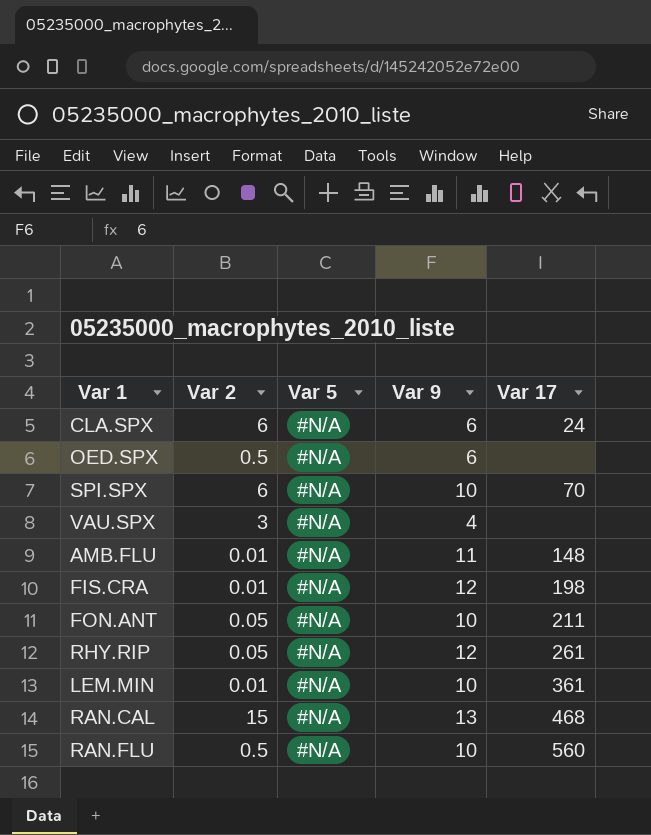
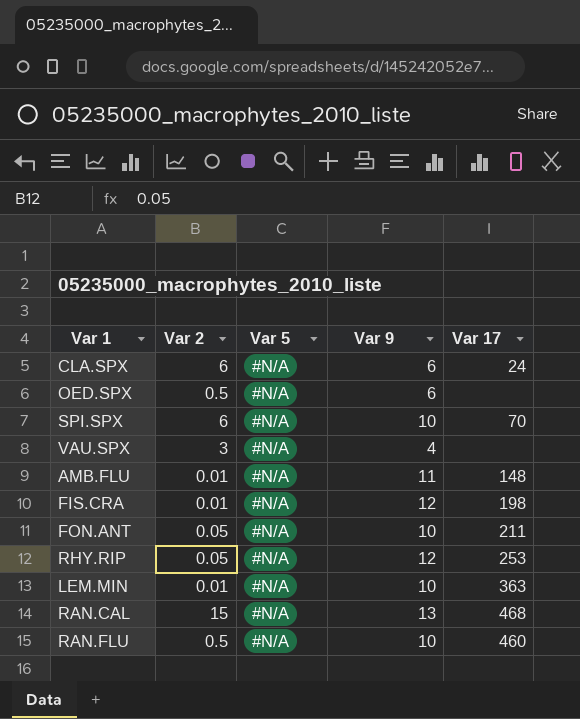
RHY.RIP | Var 17: 261 -> 253
LEM.MIN | Var 17: 361 -> 363
RAN.FLU | Var 17: 560 -> 460

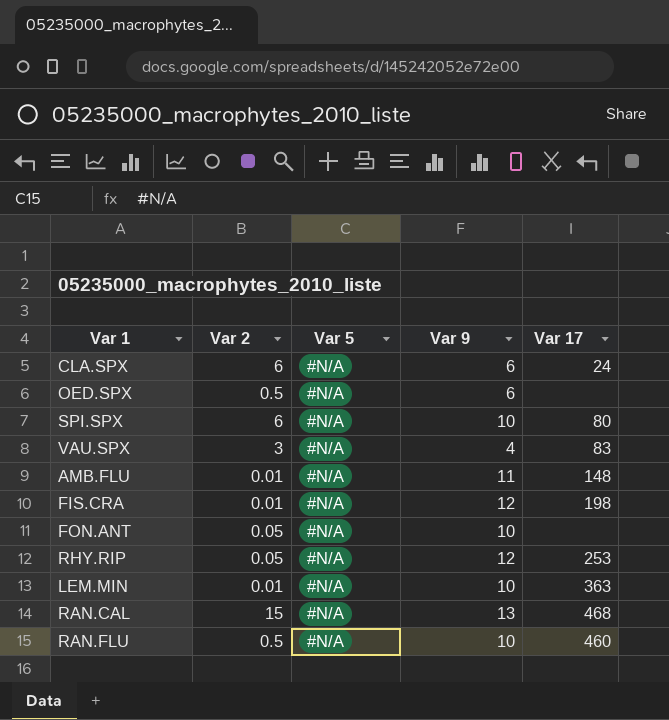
SPI.SPX | Var 17: 70 -> 80
VAU.SPX | Var 17: none -> 83
FON.ANT | Var 17: 211 -> none

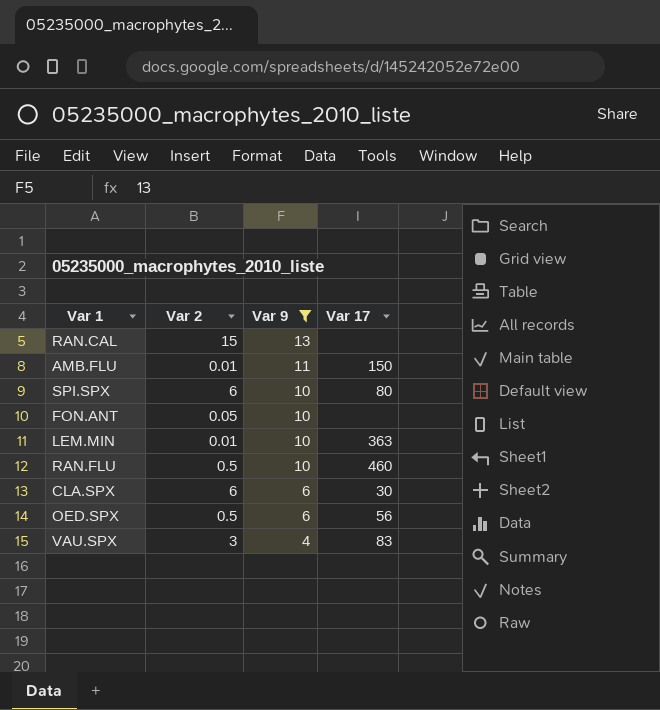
filter: none -> Var 9 != 12
row order: none -> Var 9 descending
column Var 5 | position: 3 -> none
RAN.CAL | Var 17: 468 -> none
AMB.FLU | Var 17: 148 -> 150
CLA.SPX | Var 17: 24 -> 30
OED.SPX | Var 17: none -> 56

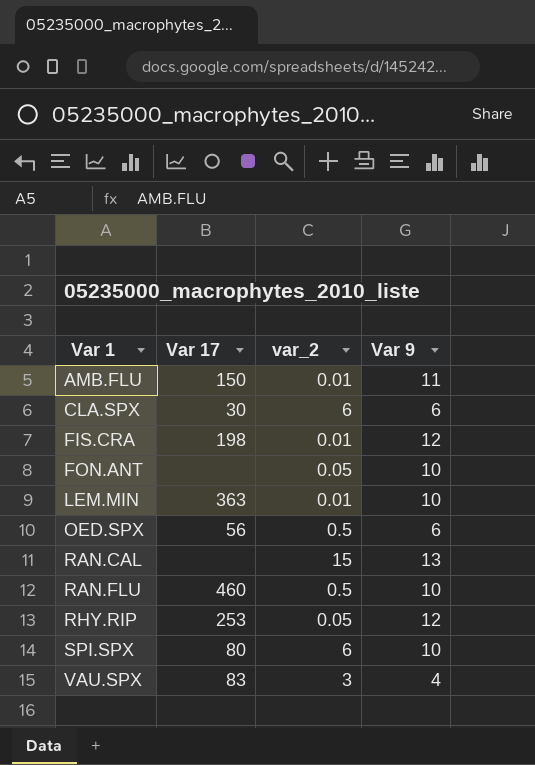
filter: Var 9 != 12 -> none
row order: Var 9 descending -> Var 1 ascending
column Var 17 | position: 4 -> 2
column name: Var 2 -> var_2

